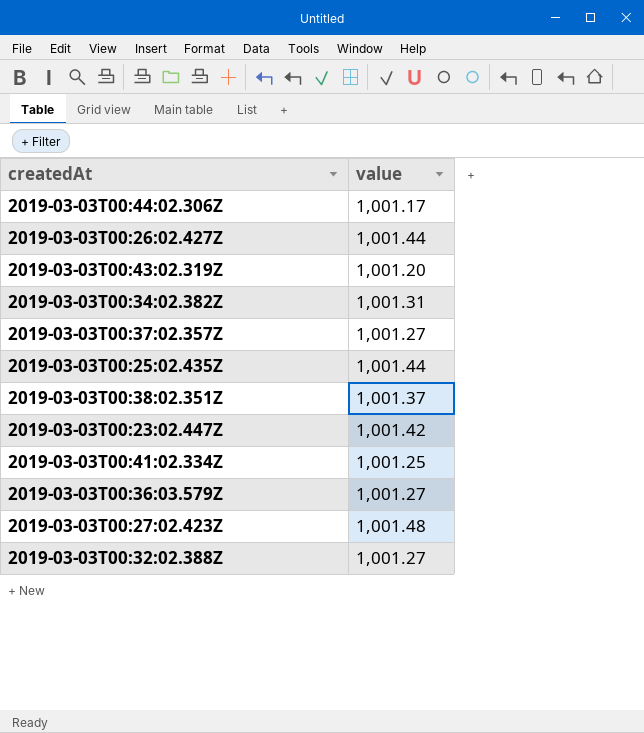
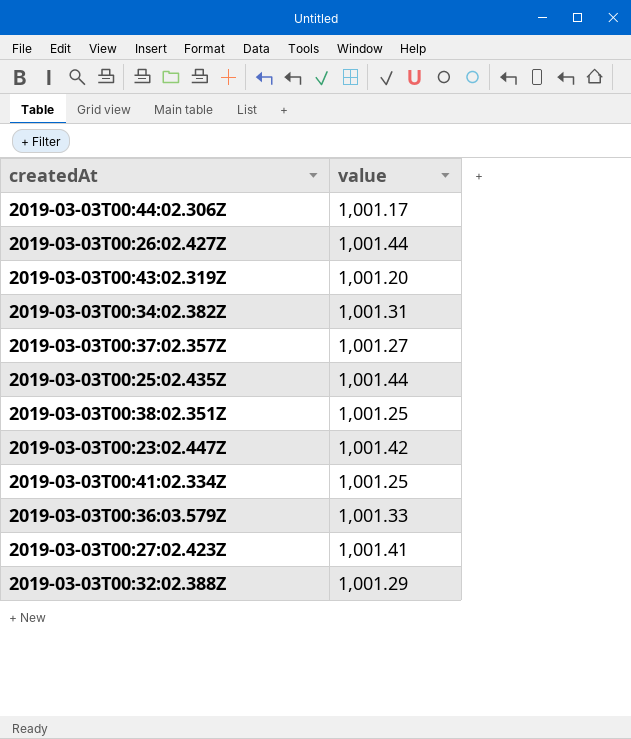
2019-03-03T00:38:02.351Z | value: 1,001.37 -> 1,001.25
2019-03-03T00:36:03.579Z | value: 1,001.27 -> 1,001.33
2019-03-03T00:27:02.423Z | value: 1,001.48 -> 1,001.41
2019-03-03T00:32:02.388Z | value: 1,001.27 -> 1,001.29

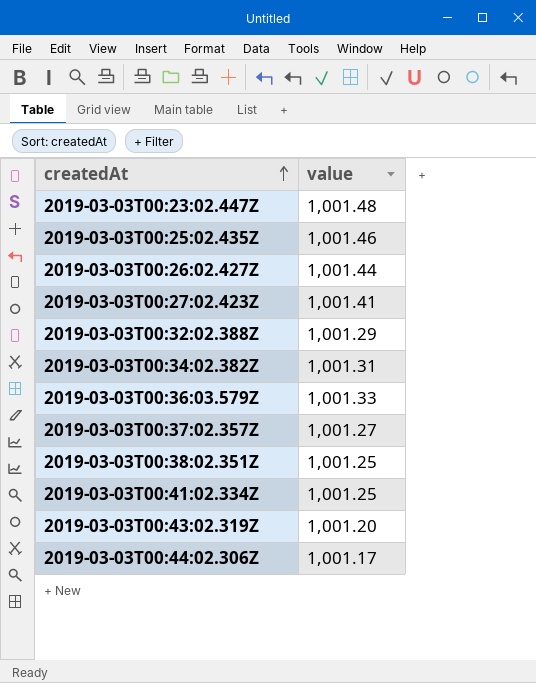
row order: none -> createdAt ascending
2019-03-03T00:23:02.447Z | value: 1,001.42 -> 1,001.48
2019-03-03T00:25:02.435Z | value: 1,001.44 -> 1,001.46

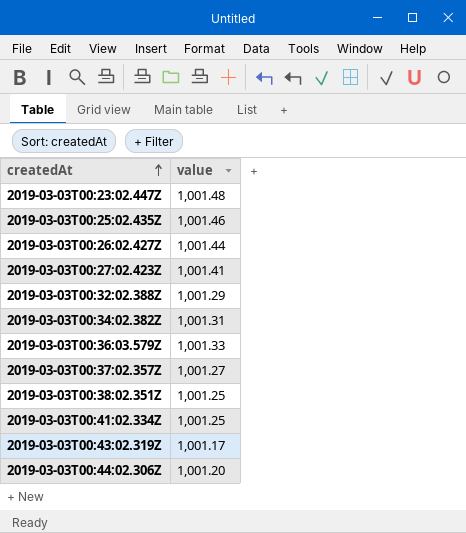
2019-03-03T00:43:02.319Z | value: 1,001.20 -> 1,001.17
2019-03-03T00:44:02.306Z | value: 1,001.17 -> 1,001.20

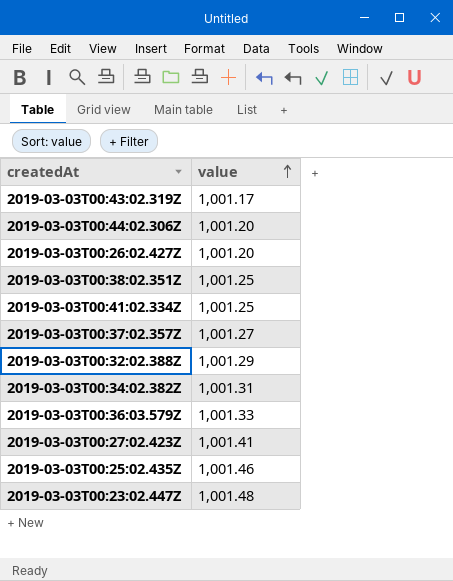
row order: createdAt ascending -> value ascending
2019-03-03T00:26:02.427Z | value: 1,001.44 -> 1,001.20

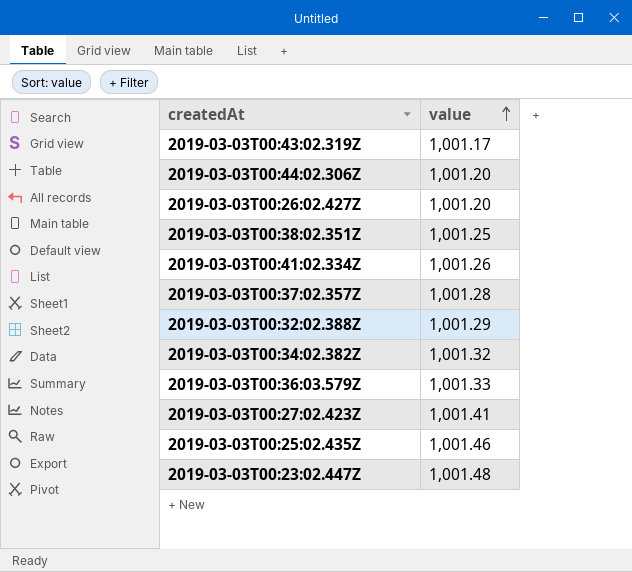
2019-03-03T00:41:02.334Z | value: 1,001.25 -> 1,001.26
2019-03-03T00:37:02.357Z | value: 1,001.27 -> 1,001.28
2019-03-03T00:34:02.382Z | value: 1,001.31 -> 1,001.32

